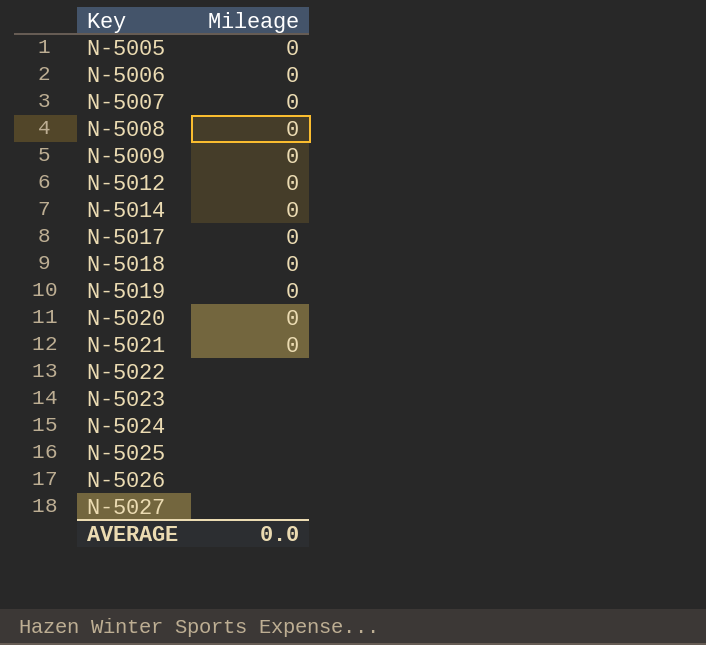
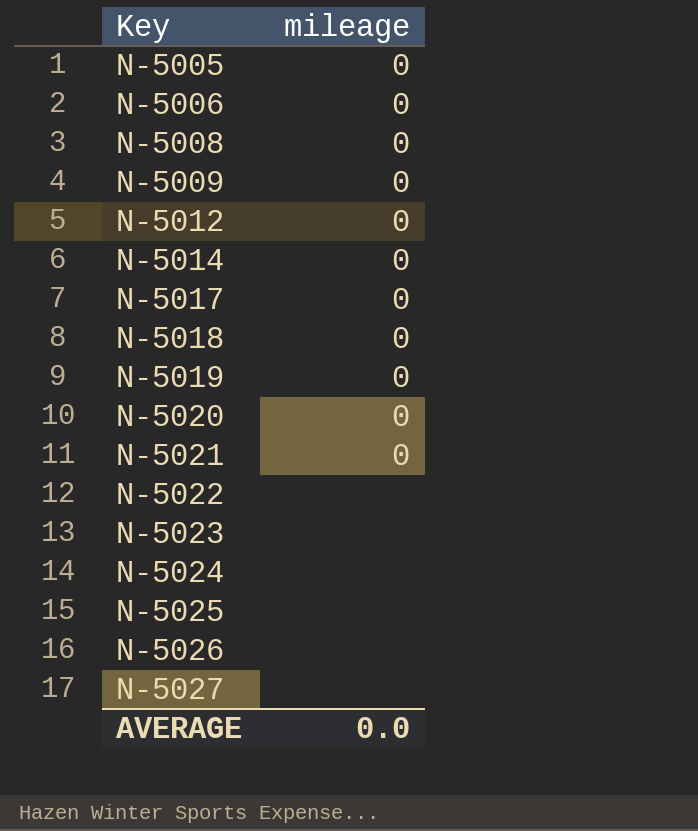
column name: Mileage -> mileage
row N-5007: 0 -> none

